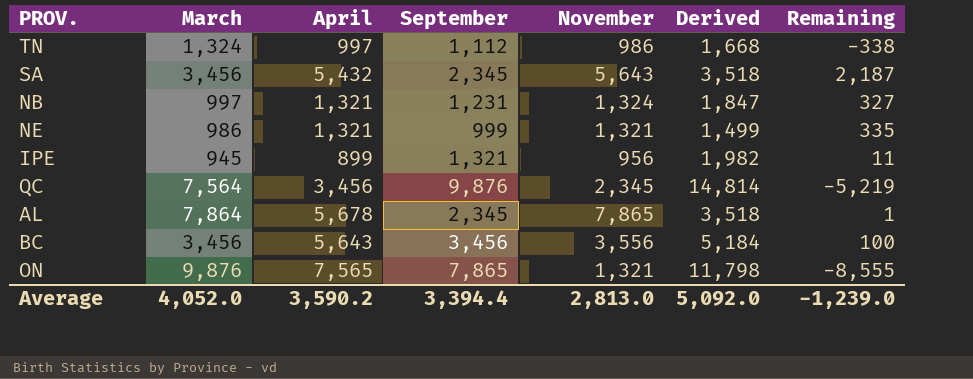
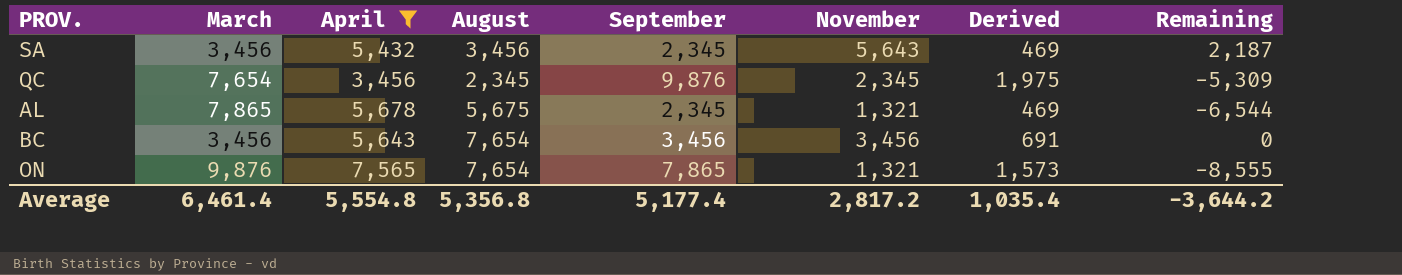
filter: none -> April >= 3,456
column August | position: none -> 4
column Derived | formula: [September] * 1.5 -> [September] * 0.2
QC | March: 7,564 -> 7,654
QC | Remaining: -5,219 -> -5,309
AL | March: 7,864 -> 7,865
AL | November: 7,865 -> 1,321
AL | Remaining: 1 -> -6,544
BC | November: 3,556 -> 3,456
BC | Remaining: 100 -> 0
Average | March: 4,052.0 -> 6,461.4
Average | April: 3,590.2 -> 5,554.8
Average | September: 3,394.4 -> 5,177.4
Average | November: 2,813.0 -> 2,817.2
Average | Derived: 5,092.0 -> 1,035.4
Average | Remaining: -1,239.0 -> -3,644.2

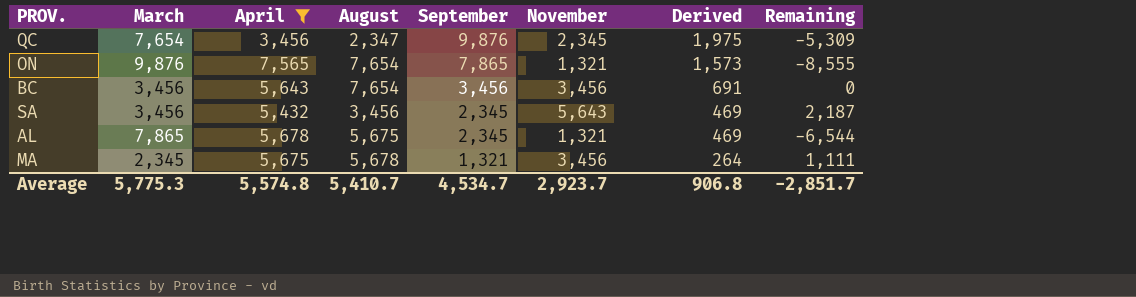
row order: none -> September descending
QC | August: 2,345 -> 2,347
row MA: none -> 2,345 | 5,675 | 5,678 | 1,321 | 3,456 | 264 | 1,111
Average | March: 6,461.4 -> 5,775.3
Average | April: 5,554.8 -> 5,574.8
Average | August: 5,356.8 -> 5,410.7
Average | September: 5,177.4 -> 4,534.7
Average | November: 2,817.2 -> 2,923.7
Average | Derived: 1,035.4 -> 906.8
Average | Remaining: -3,644.2 -> -2,851.7

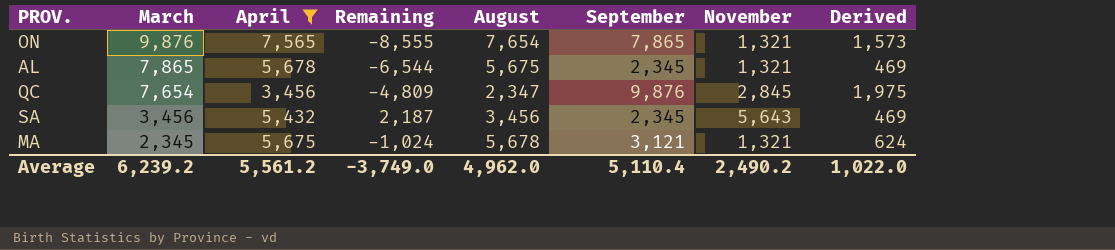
row order: September descending -> March descending
column Remaining | position: 8 -> 4
row BC: 3,456 | 5,643 | 7,654 | 3,456 | 3,456 | 691 | 0 -> none
QC | Remaining: -5,309 -> -4,809
QC | November: 2,345 -> 2,845
MA | Remaining: 1,111 -> -1,024
MA | September: 1,321 -> 3,121
MA | November: 3,456 -> 1,321
MA | Derived: 264 -> 624
Average | March: 5,775.3 -> 6,239.2
Average | April: 5,574.8 -> 5,561.2
Average | Remaining: -2,851.7 -> -3,749.0
Average | August: 5,410.7 -> 4,962.0
Average | September: 4,534.7 -> 5,110.4
Average | November: 2,923.7 -> 2,490.2
Average | Derived: 906.8 -> 1,022.0

